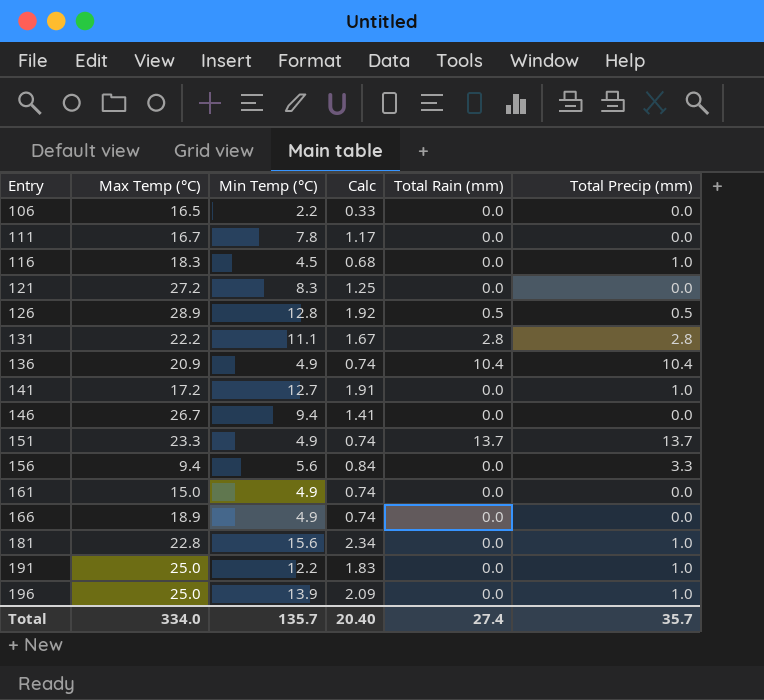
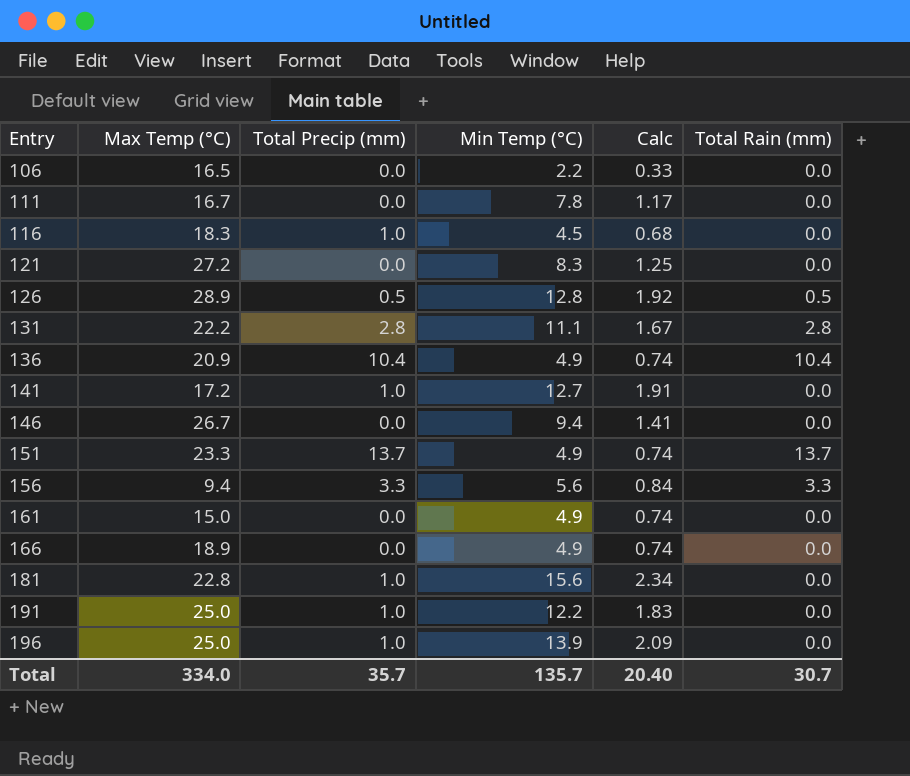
column Total Precip (mm) | position: 6 -> 3
156 | Total Rain (mm): 0.0 -> 3.3
Total | Total Rain (mm): 27.4 -> 30.7

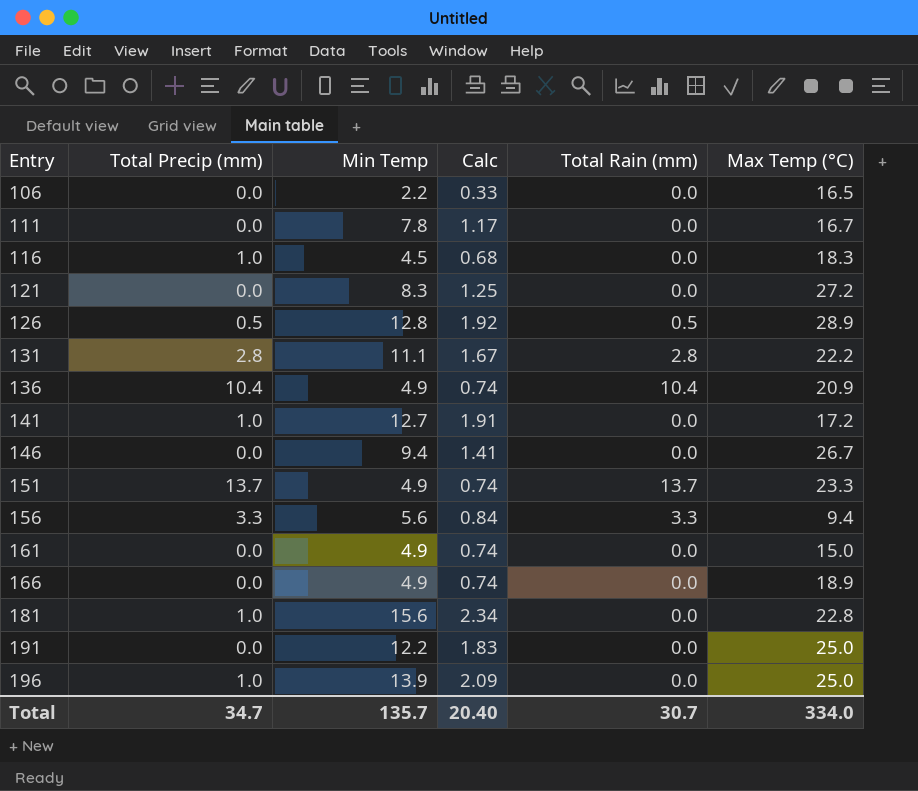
column name: Min Temp (°C) -> Min Temp
column Max Temp (°C) | position: 2 -> 6
191 | Total Precip (mm): 1.0 -> 0.0
Total | Total Precip (mm): 35.7 -> 34.7

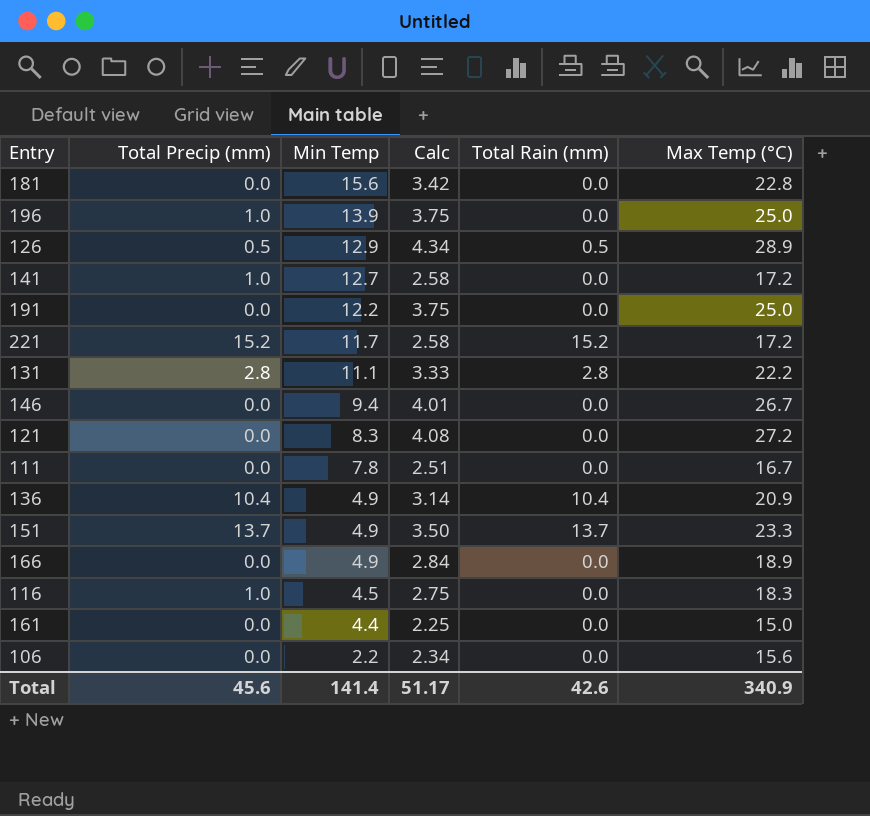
row order: Entry ascending -> Min Temp descending
column Calc | formula: [Min Temp] * 0.15 -> [Max Temp (°C)] * 0.15
row 156: 3.3 | 5.6 | 0.84 | 3.3 | 9.4 -> none
181 | Total Precip (mm): 1.0 -> 0.0
126 | Min Temp: 12.8 -> 12.9
row 221: none -> 15.2 | 11.7 | 2.58 | 15.2 | 17.2
161 | Min Temp: 4.9 -> 4.4
106 | Max Temp (°C): 16.5 -> 15.6
Total | Total Precip (mm): 34.7 -> 45.6
Total | Min Temp: 135.7 -> 141.4
Total | Calc: 20.40 -> 51.17
Total | Total Rain (mm): 30.7 -> 42.6
Total | Max Temp (°C): 334.0 -> 340.9

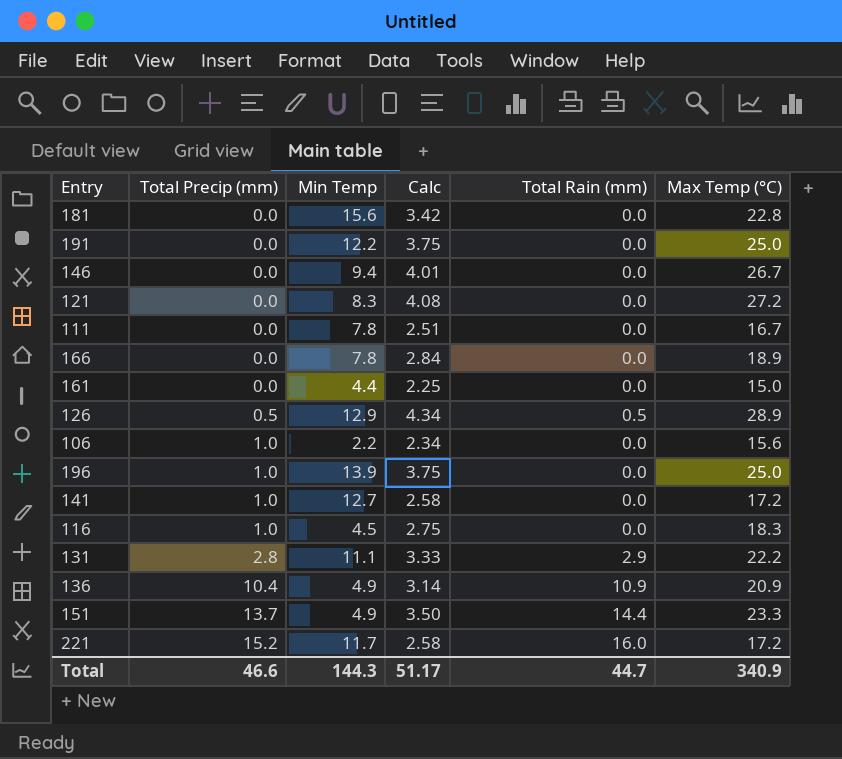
row order: Min Temp descending -> Total Precip (mm) ascending
166 | Min Temp: 4.9 -> 7.8
106 | Total Precip (mm): 0.0 -> 1.0
131 | Total Rain (mm): 2.8 -> 2.9
136 | Total Rain (mm): 10.4 -> 10.9
151 | Total Rain (mm): 13.7 -> 14.4
221 | Total Rain (mm): 15.2 -> 16.0
Total | Total Precip (mm): 45.6 -> 46.6
Total | Min Temp: 141.4 -> 144.3
Total | Total Rain (mm): 42.6 -> 44.7

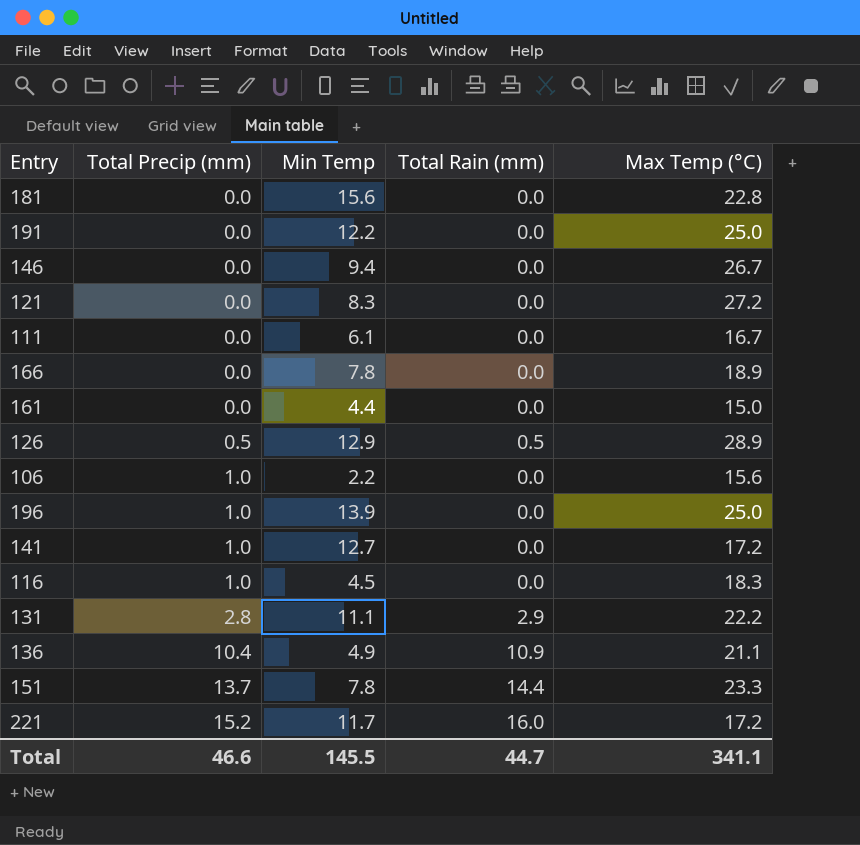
column Calc | formula: [Max Temp (°C)] * 0.15 -> none
111 | Min Temp: 7.8 -> 6.1
136 | Max Temp (°C): 20.9 -> 21.1
151 | Min Temp: 4.9 -> 7.8
Total | Min Temp: 144.3 -> 145.5
Total | Max Temp (°C): 340.9 -> 341.1

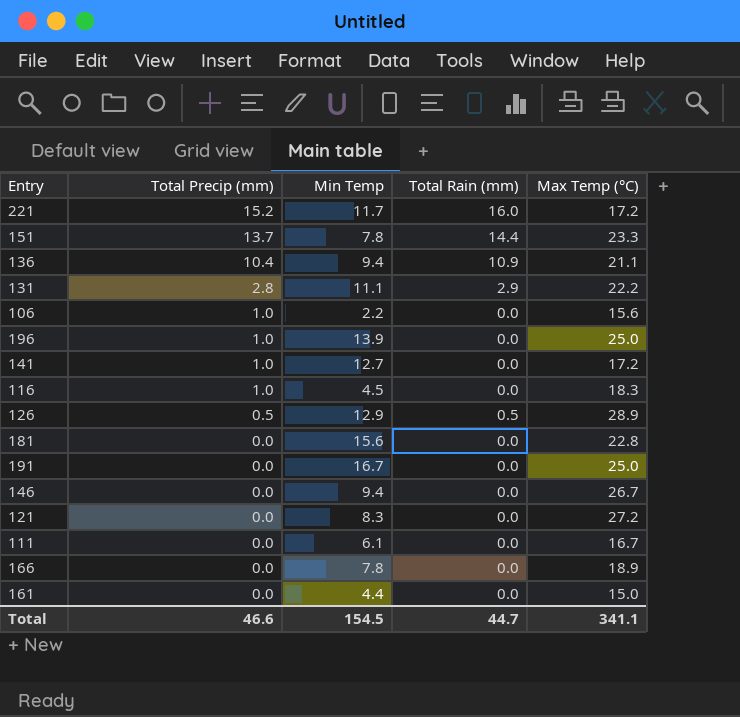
row order: Total Precip (mm) ascending -> Total Precip (mm) descending
136 | Min Temp: 4.9 -> 9.4
191 | Min Temp: 12.2 -> 16.7
Total | Min Temp: 145.5 -> 154.5

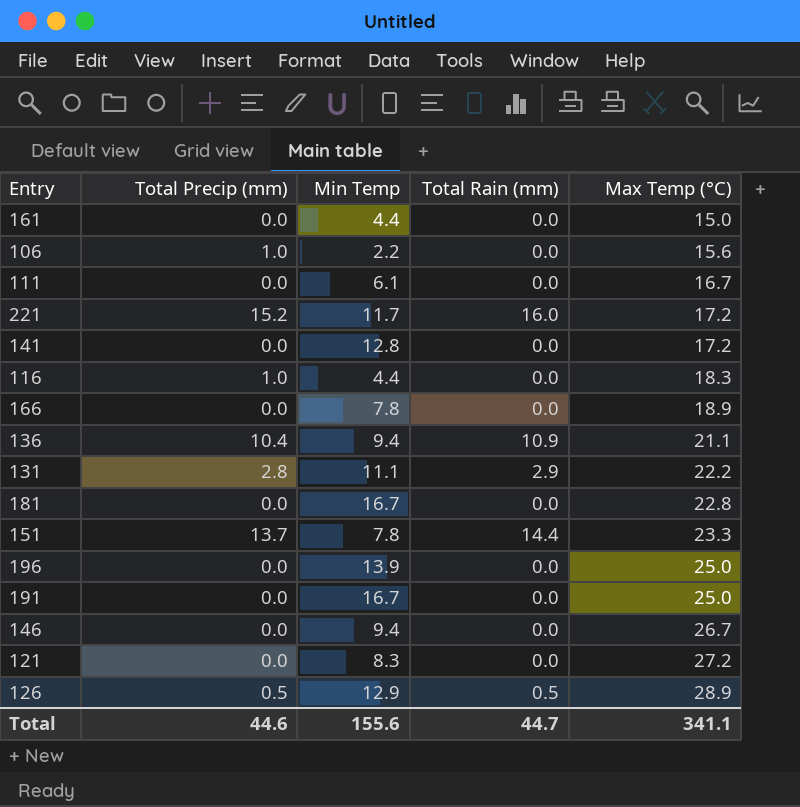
row order: Total Precip (mm) descending -> Max Temp (°C) ascending
141 | Total Precip (mm): 1.0 -> 0.0
141 | Min Temp: 12.7 -> 12.8
116 | Min Temp: 4.5 -> 4.4
181 | Min Temp: 15.6 -> 16.7
196 | Total Precip (mm): 1.0 -> 0.0
Total | Total Precip (mm): 46.6 -> 44.6
Total | Min Temp: 154.5 -> 155.6

